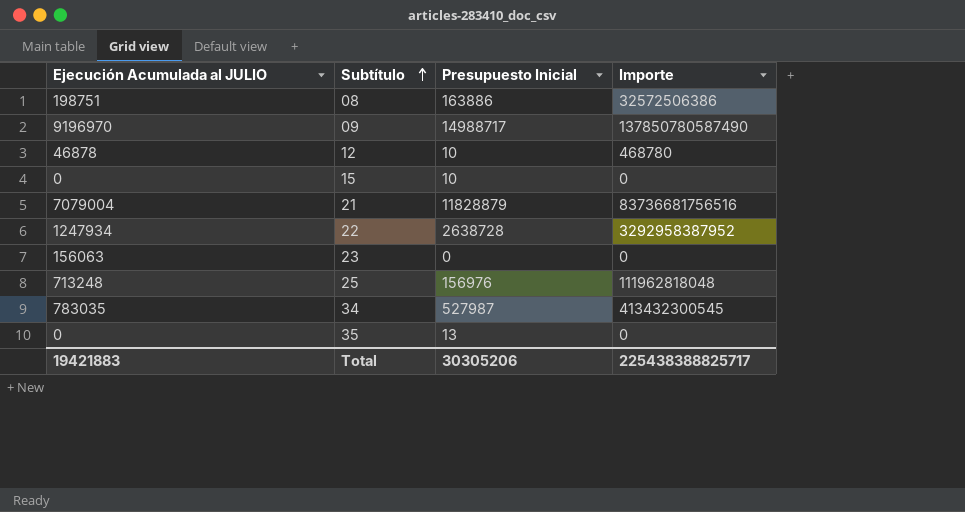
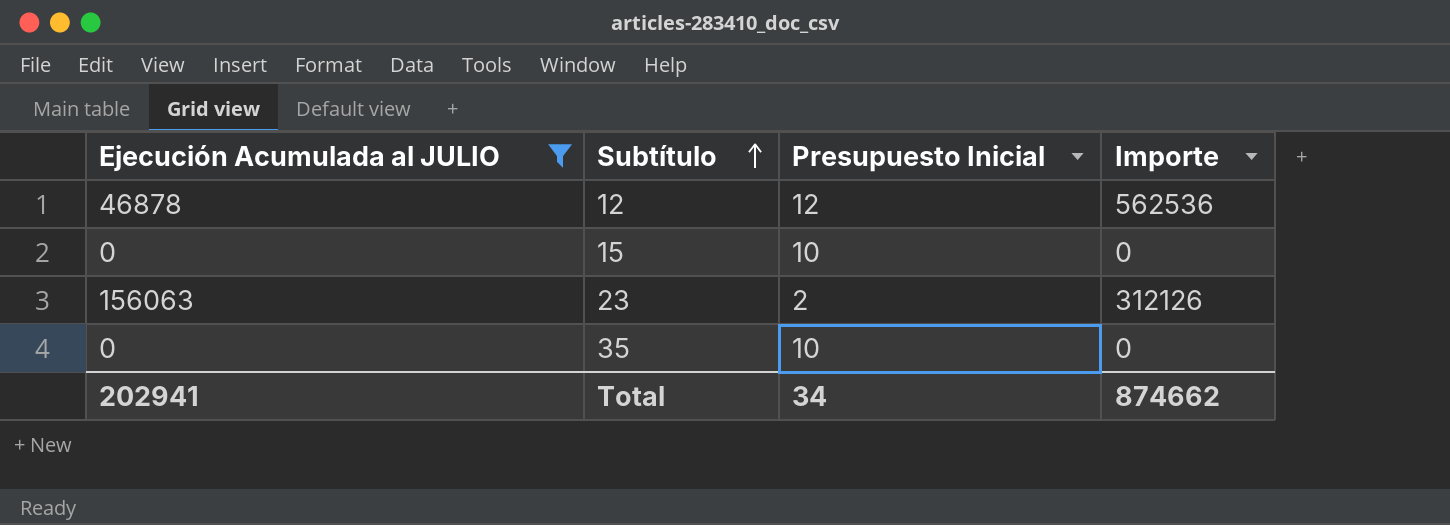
filter: none -> Ejecución Acumulada al JULIO <= 156063
12 | Presupuesto Inicial: 10 -> 12
12 | Importe: 468780 -> 562536
23 | Presupuesto Inicial: 0 -> 2
23 | Importe: 0 -> 312126
35 | Presupuesto Inicial: 13 -> 10
Total | Ejecución Acumulada al JULIO: 19421883 -> 202941
Total | Presupuesto Inicial: 30305206 -> 34
Total | Importe: 225438388825717 -> 874662

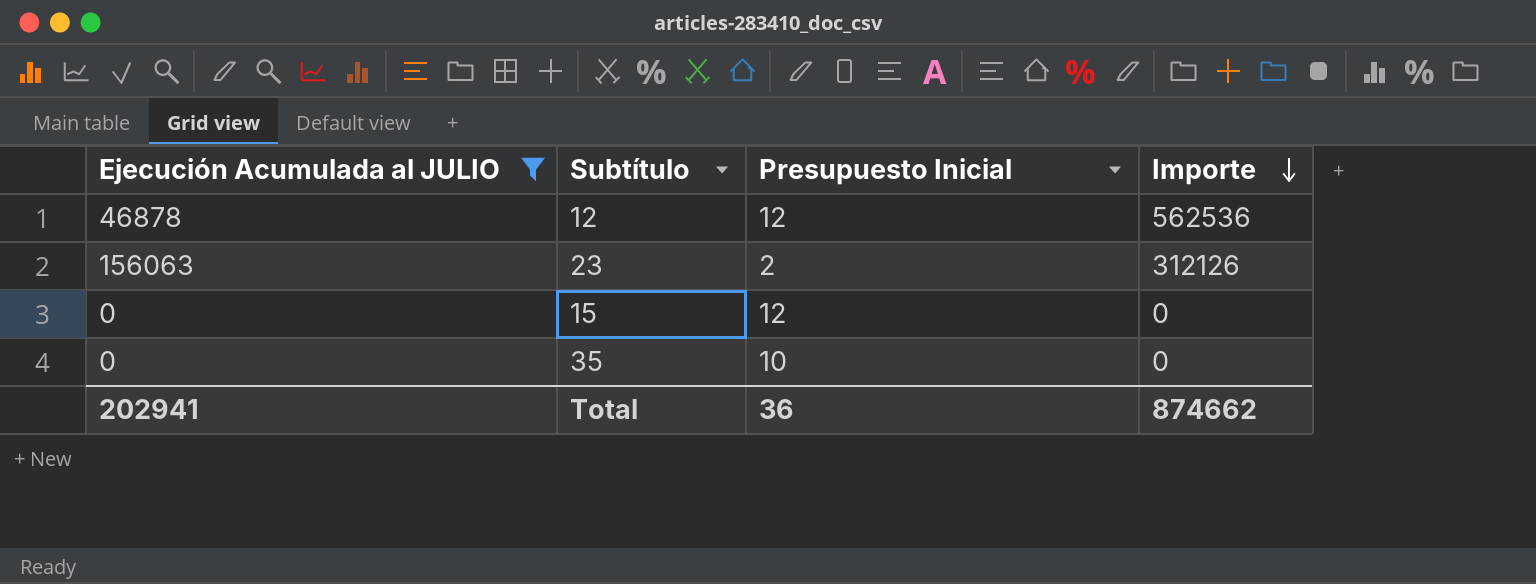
row order: Subtítulo ascending -> Importe descending
15 | Presupuesto Inicial: 10 -> 12
Total | Presupuesto Inicial: 34 -> 36

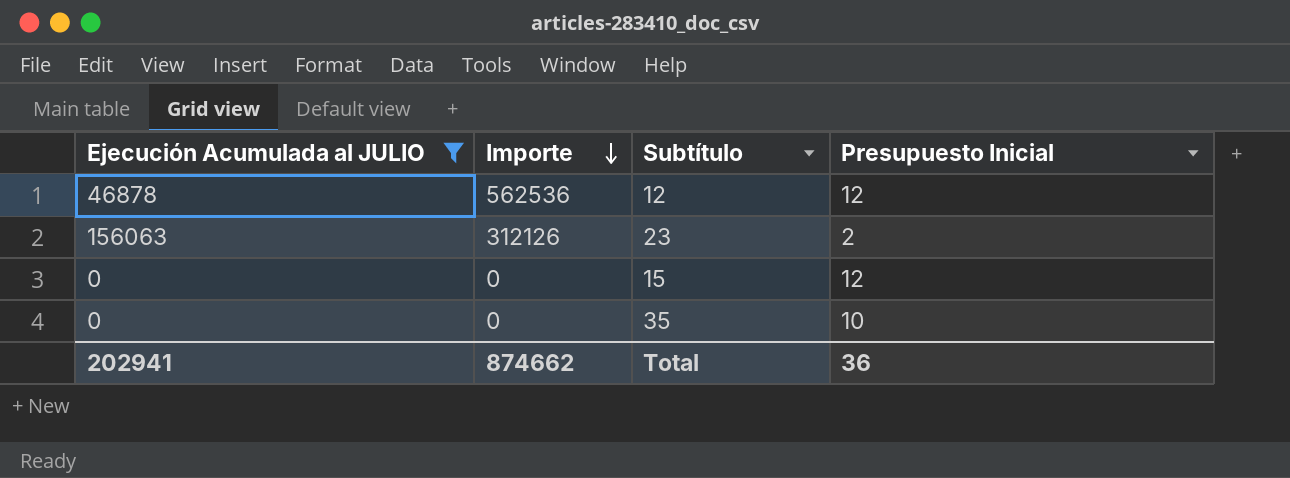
column Importe | position: 4 -> 2

